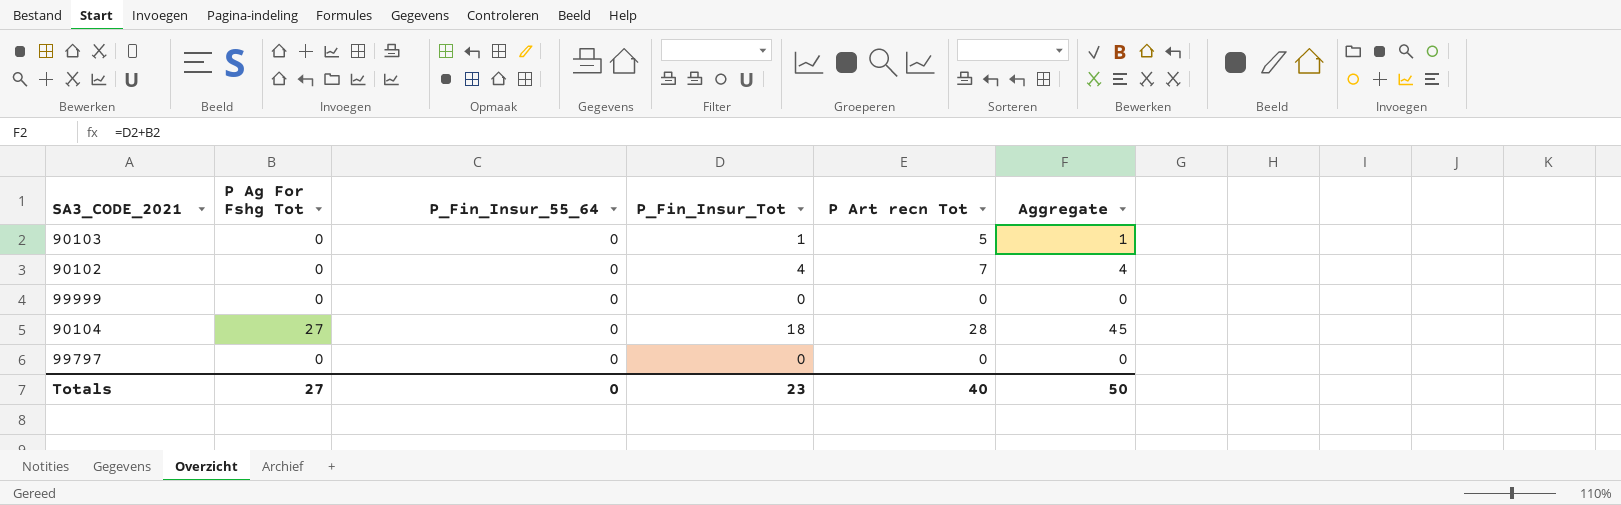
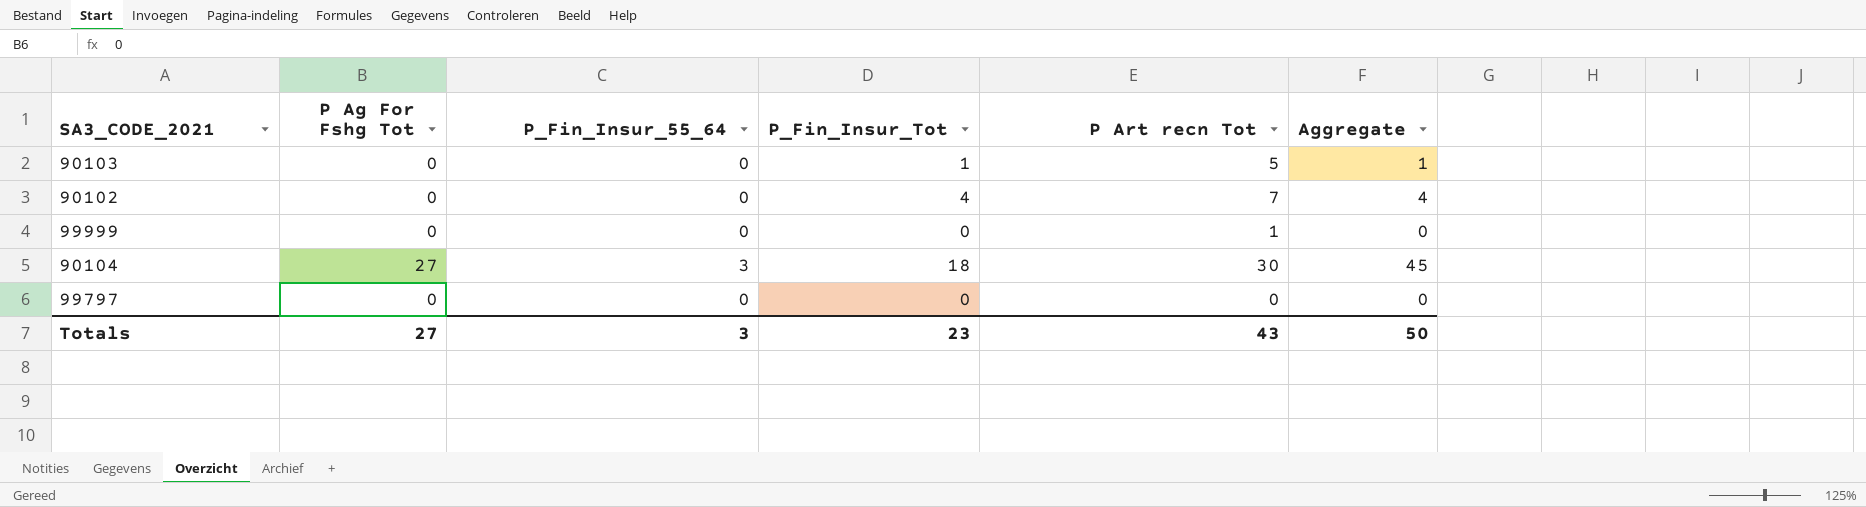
99999 | P Art recn Tot: 0 -> 1
90104 | P_Fin_Insur_55_64: 0 -> 3
90104 | P Art recn Tot: 28 -> 30
Totals | P_Fin_Insur_55_64: 0 -> 3
Totals | P Art recn Tot: 40 -> 43

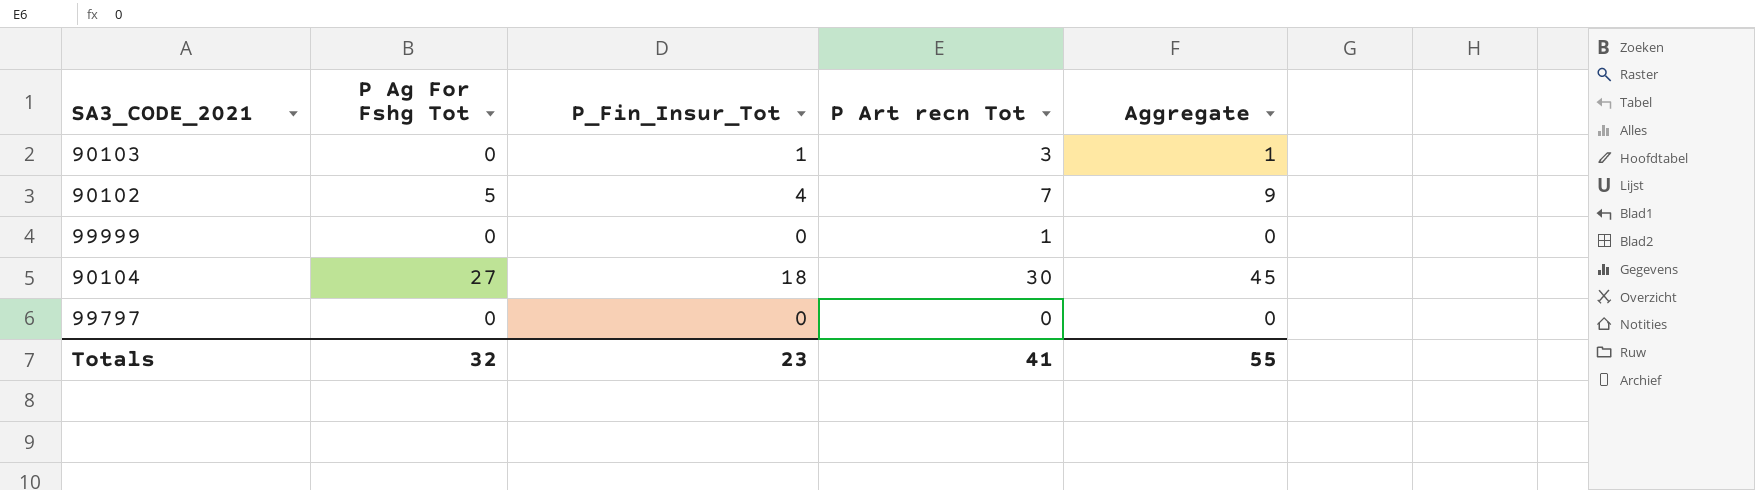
column P_Fin_Insur_55_64 | position: 3 -> none
90103 | P Art recn Tot: 5 -> 3
90102 | P Ag For Fshg Tot: 0 -> 5
90102 | Aggregate: 4 -> 9
Totals | P Ag For Fshg Tot: 27 -> 32
Totals | P Art recn Tot: 43 -> 41
Totals | Aggregate: 50 -> 55

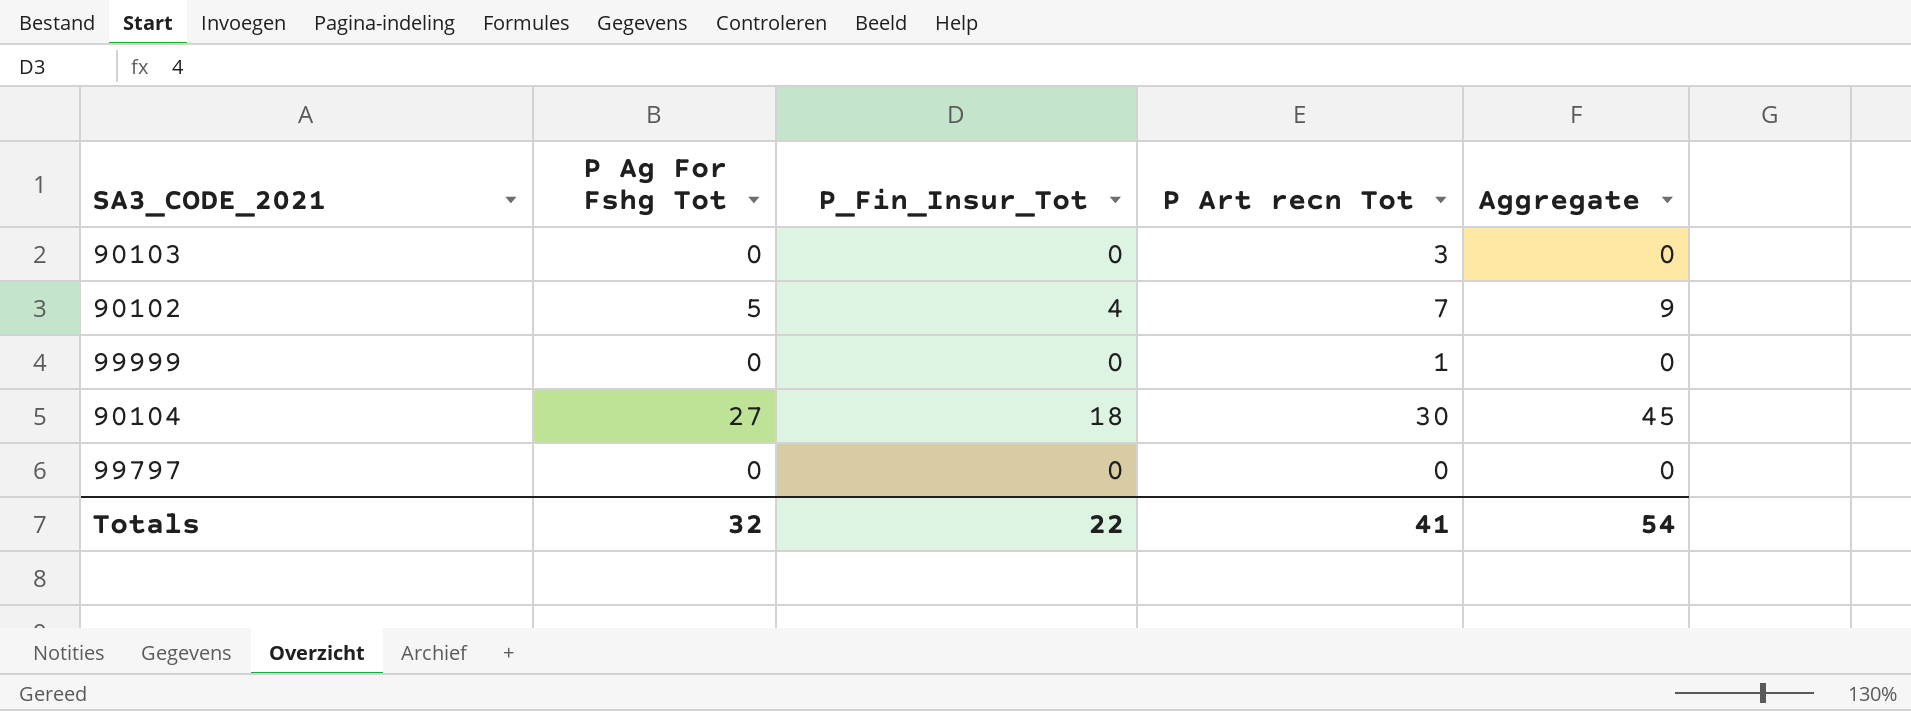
90103 | P_Fin_Insur_Tot: 1 -> 0
90103 | Aggregate: 1 -> 0
Totals | P_Fin_Insur_Tot: 23 -> 22
Totals | Aggregate: 55 -> 54

